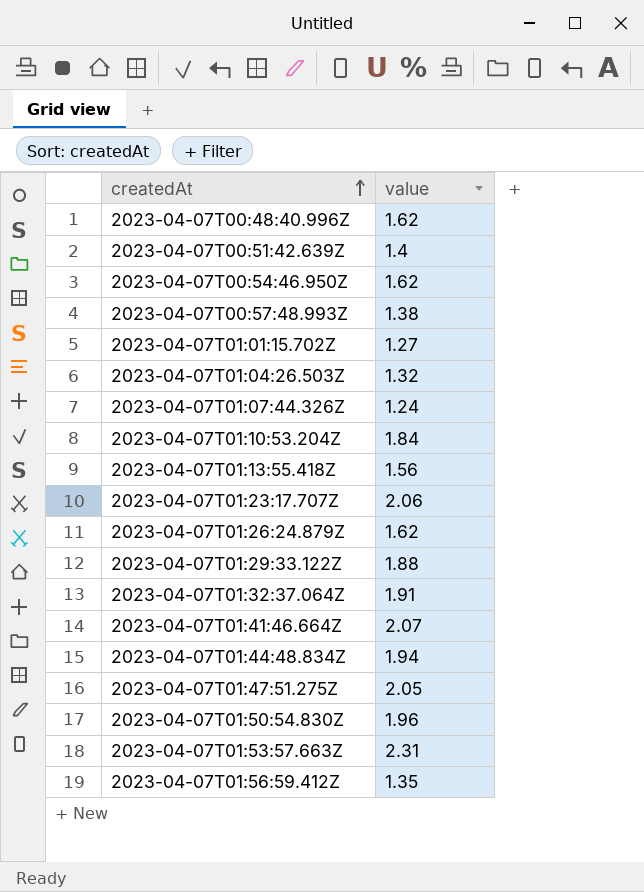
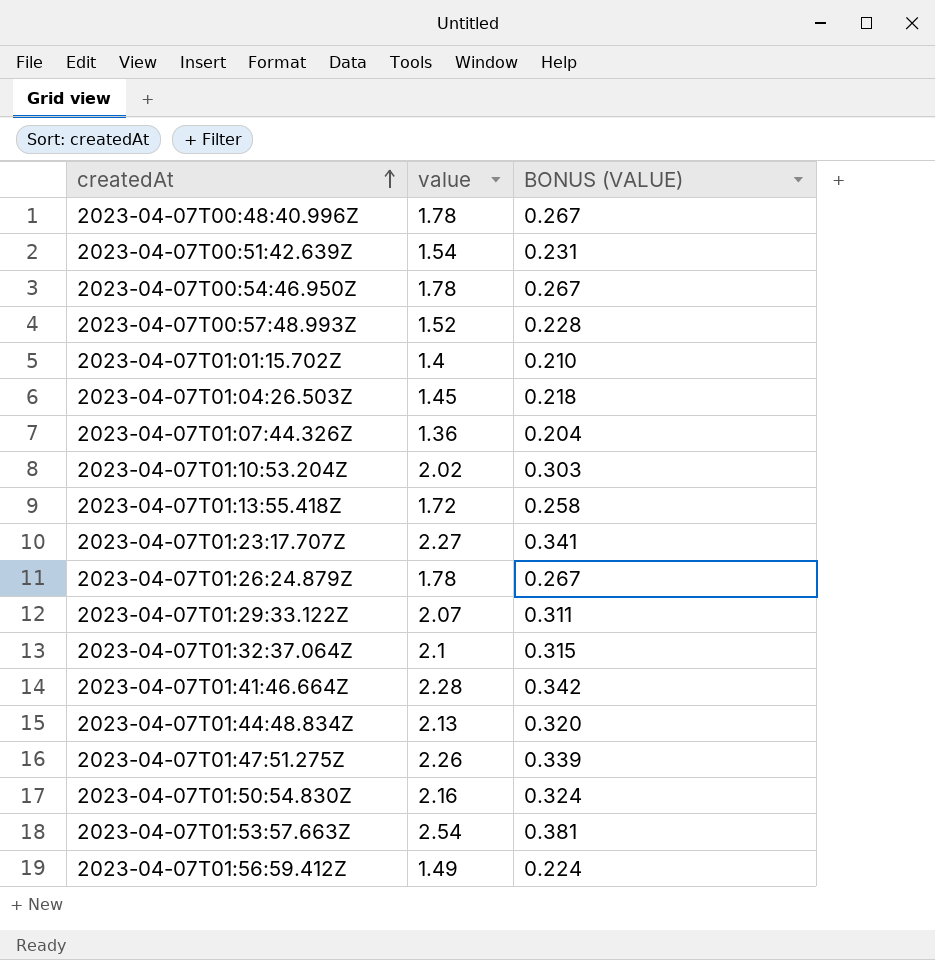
column BONUS (VALUE) | formula: none -> [value] * 0.15
2023-04-07T00:48:40.996Z | value: 1.62 -> 1.78
2023-04-07T00:51:42.639Z | value: 1.4 -> 1.54
2023-04-07T00:54:46.950Z | value: 1.62 -> 1.78
2023-04-07T00:57:48.993Z | value: 1.38 -> 1.52
2023-04-07T01:01:15.702Z | value: 1.27 -> 1.4
2023-04-07T01:04:26.503Z | value: 1.32 -> 1.45
2023-04-07T01:07:44.326Z | value: 1.24 -> 1.36
2023-04-07T01:10:53.204Z | value: 1.84 -> 2.02
2023-04-07T01:13:55.418Z | value: 1.56 -> 1.72
2023-04-07T01:23:17.707Z | value: 2.06 -> 2.27
2023-04-07T01:26:24.879Z | value: 1.62 -> 1.78
2023-04-07T01:29:33.122Z | value: 1.88 -> 2.07
2023-04-07T01:32:37.064Z | value: 1.91 -> 2.1
2023-04-07T01:41:46.664Z | value: 2.07 -> 2.28
2023-04-07T01:44:48.834Z | value: 1.94 -> 2.13
2023-04-07T01:47:51.275Z | value: 2.05 -> 2.26
2023-04-07T01:50:54.830Z | value: 1.96 -> 2.16
2023-04-07T01:53:57.663Z | value: 2.31 -> 2.54
2023-04-07T01:56:59.412Z | value: 1.35 -> 1.49

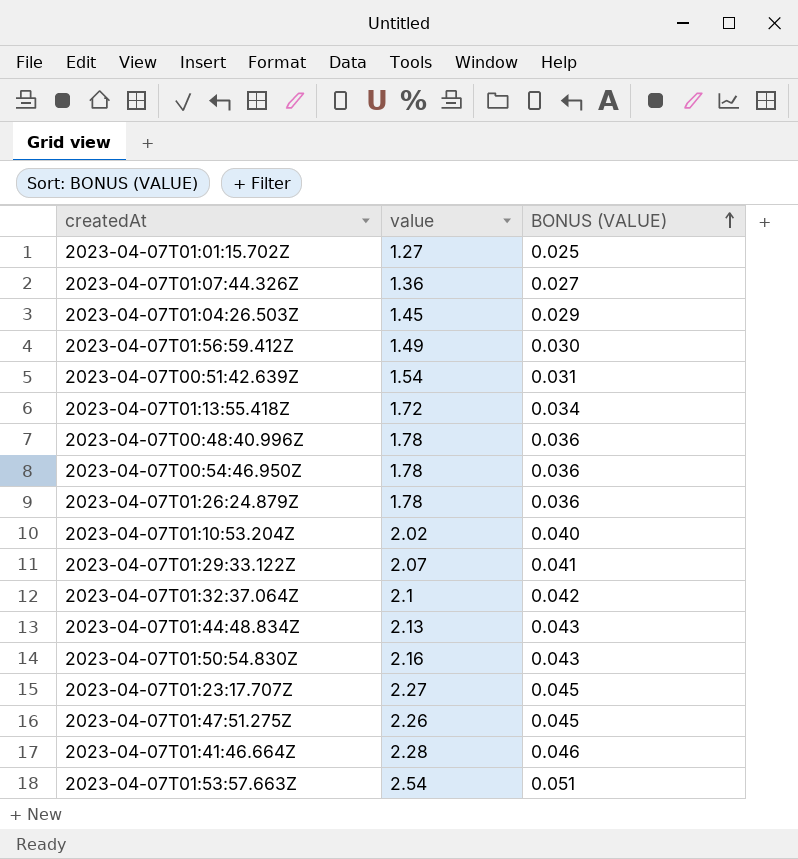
row order: createdAt ascending -> BONUS (VALUE) ascending
column BONUS (VALUE) | formula: [value] * 0.15 -> [value] * 0.02
row 2023-04-07T00:57:48.993Z: 1.52 | 0.228 -> none
2023-04-07T01:01:15.702Z | value: 1.4 -> 1.27

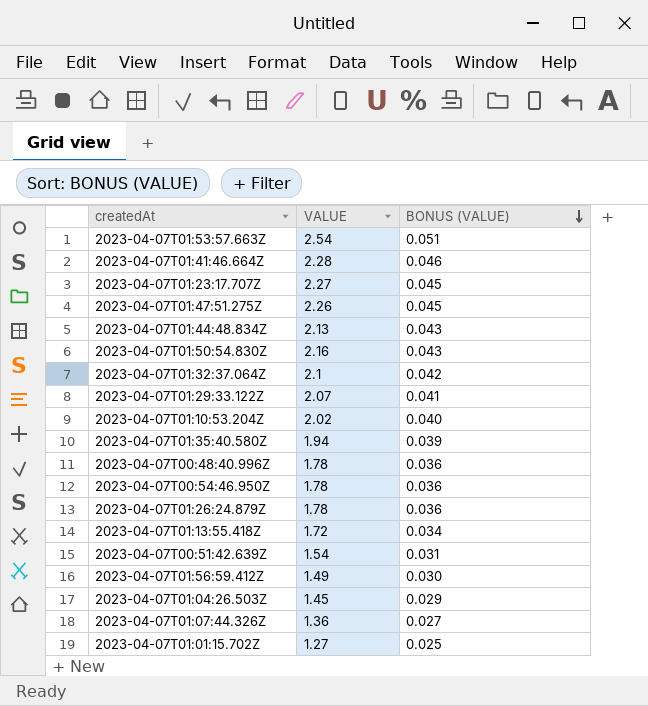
row order: BONUS (VALUE) ascending -> BONUS (VALUE) descending
column name: value -> VALUE
row 2023-04-07T01:35:40.580Z: none -> 1.94 | 0.039

